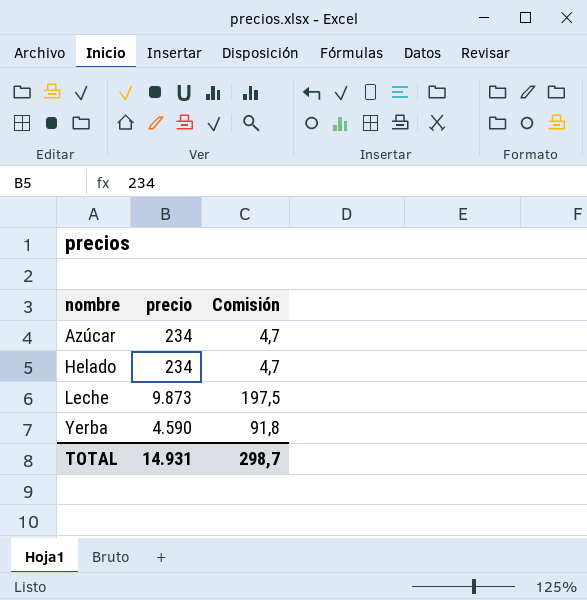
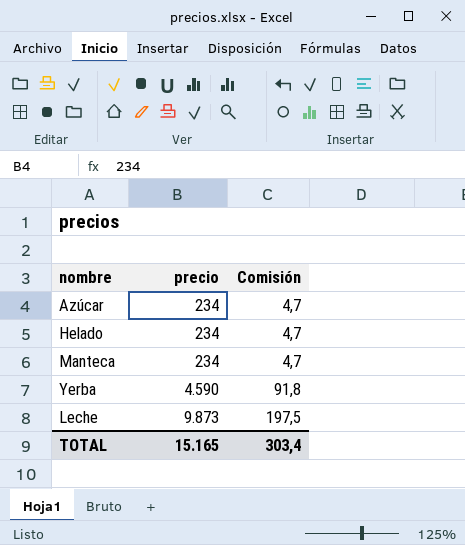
row order: nombre ascending -> precio ascending
row Manteca: none -> 234 | 4,7
TOTAL | precio: 14.931 -> 15.165
TOTAL | Comisión: 298,7 -> 303,4

